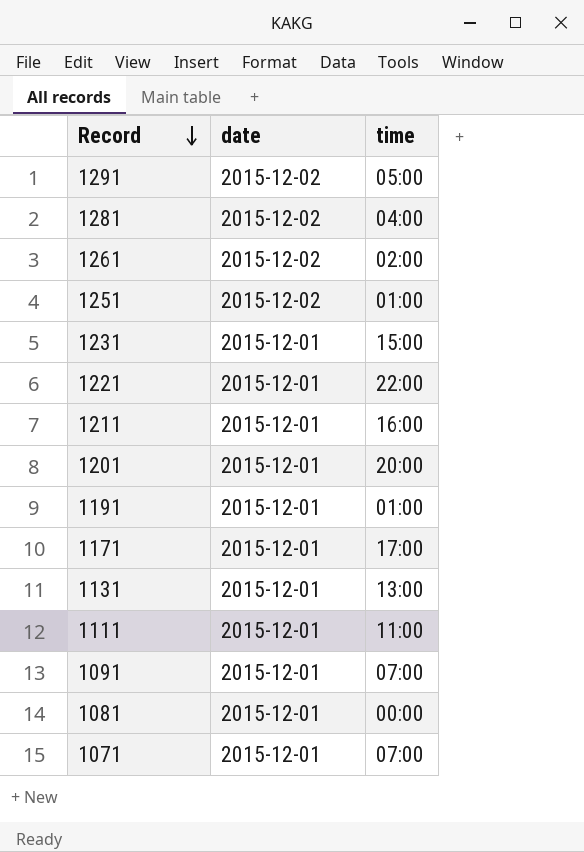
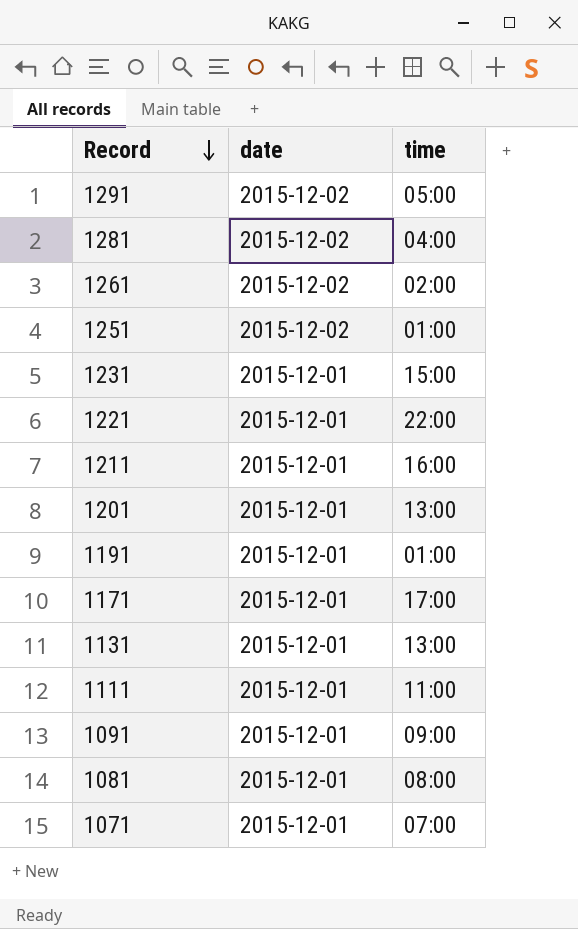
1201 | time: 20:00 -> 13:00
1091 | time: 07:00 -> 09:00
1081 | time: 00:00 -> 08:00

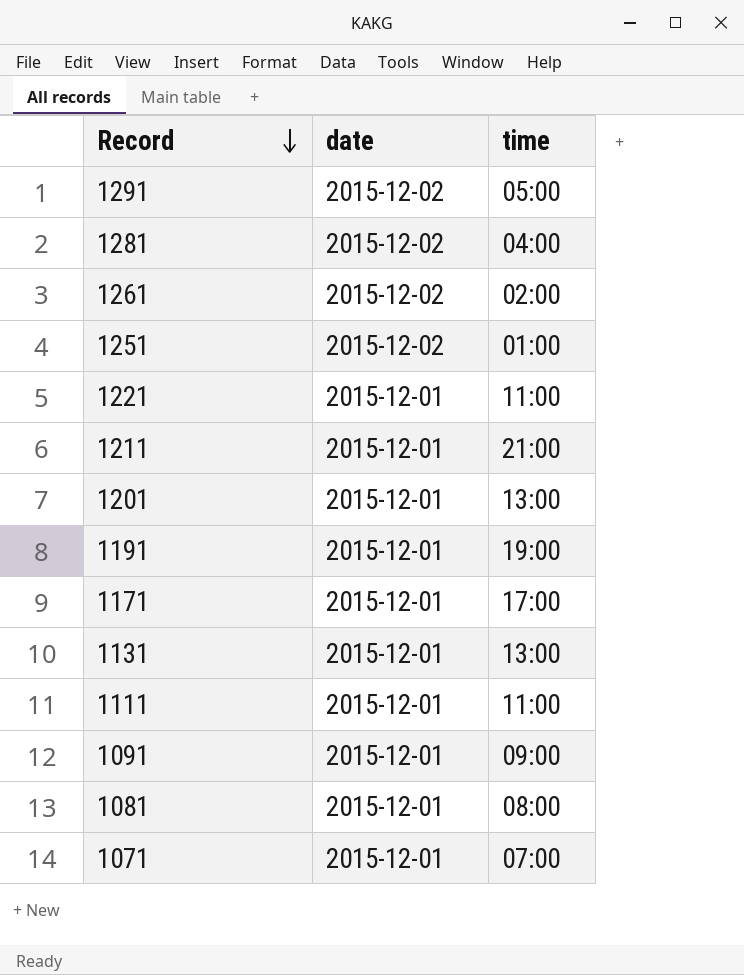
row 1231: 2015-12-01 | 15:00 -> none
1221 | time: 22:00 -> 11:00
1211 | time: 16:00 -> 21:00
1191 | time: 01:00 -> 19:00

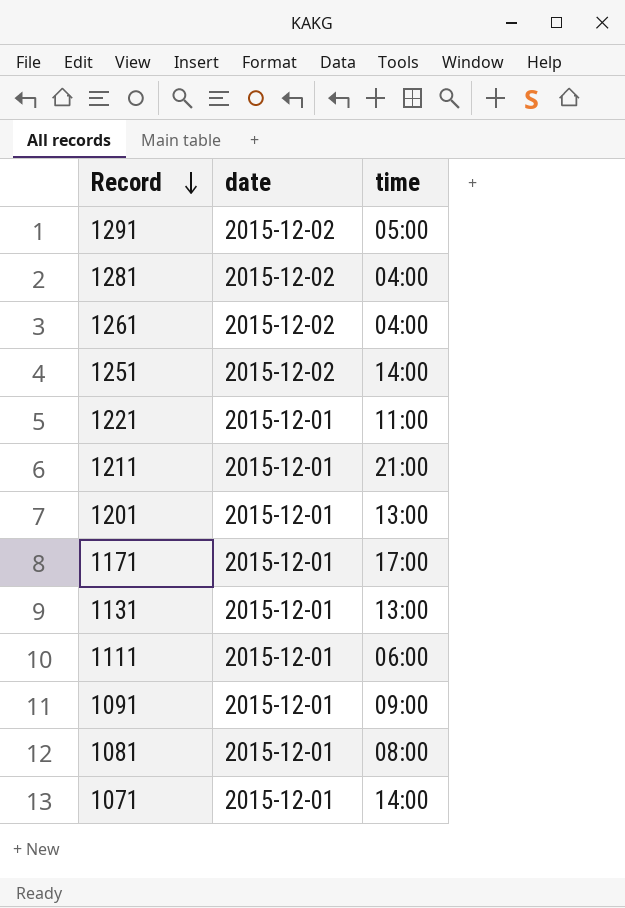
row 1191: 2015-12-01 | 19:00 -> none
1261 | time: 02:00 -> 04:00
1251 | time: 01:00 -> 14:00
1111 | time: 11:00 -> 06:00
1071 | time: 07:00 -> 14:00

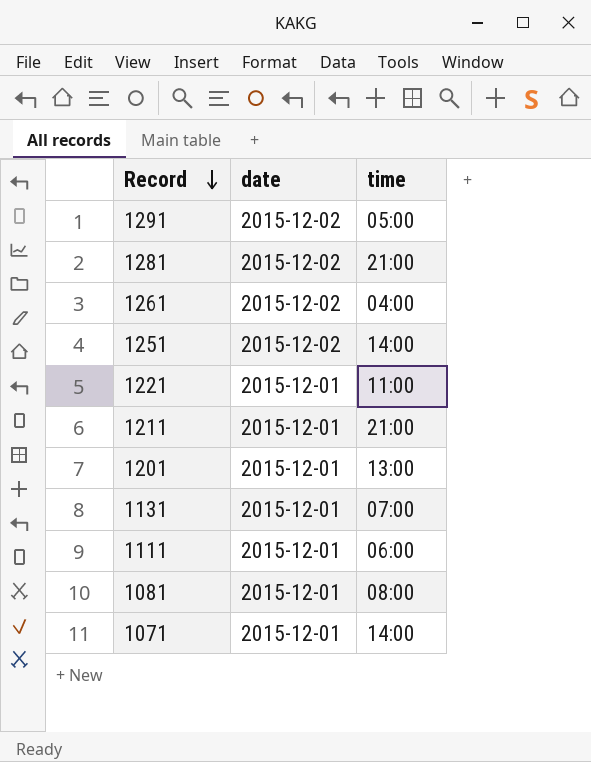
row 1171: 2015-12-01 | 17:00 -> none
row 1091: 2015-12-01 | 09:00 -> none
1281 | time: 04:00 -> 21:00
1131 | time: 13:00 -> 07:00

